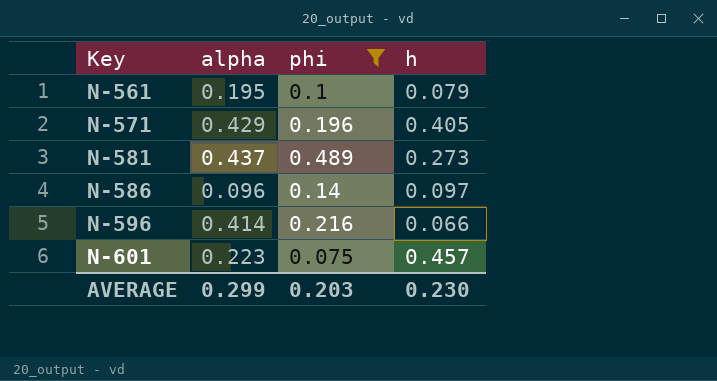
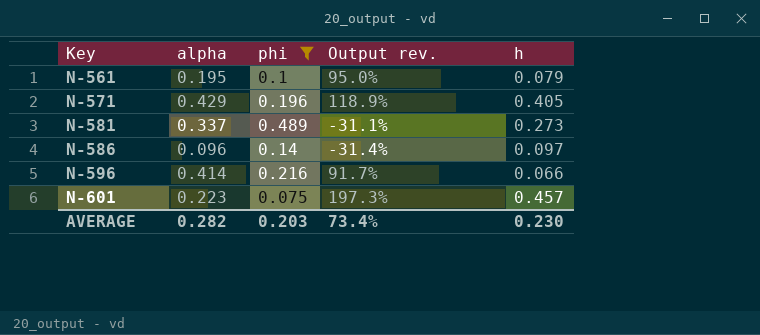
column Output rev. | formula: none -> ([alpha] - [phi]) / [phi]
N-581 | alpha: 0.437 -> 0.337
AVERAGE | alpha: 0.299 -> 0.282

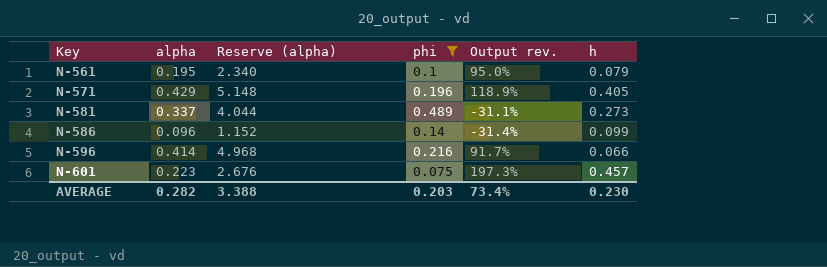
column Reserve (alpha) | formula: none -> [alpha] * 12
N-586 | h: 0.097 -> 0.099

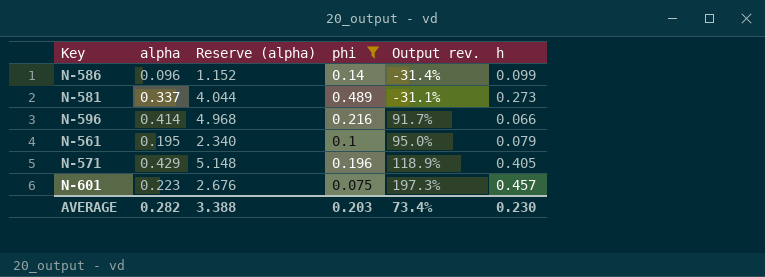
row order: Key ascending -> Output rev. ascending

